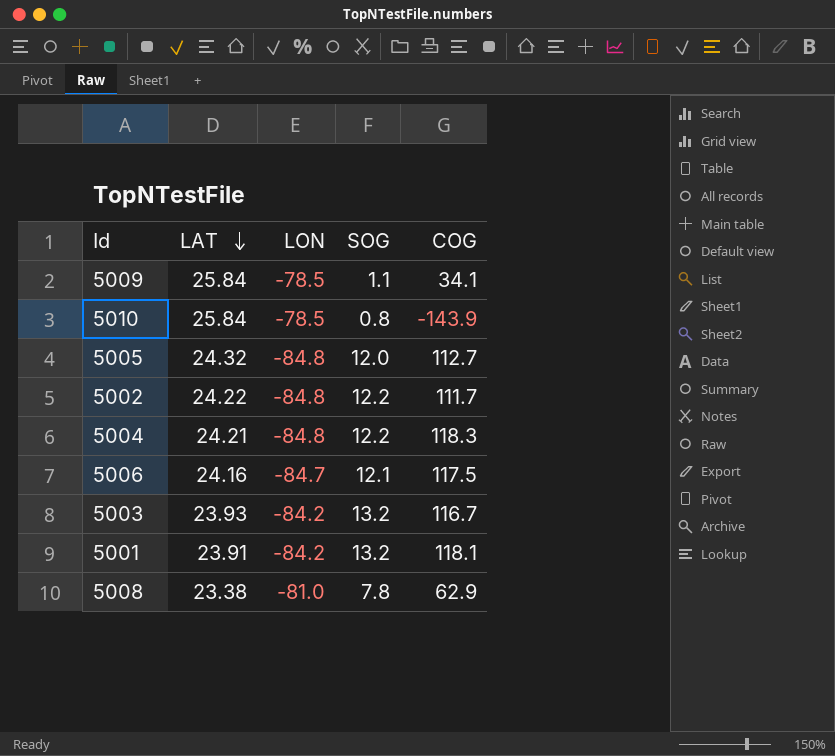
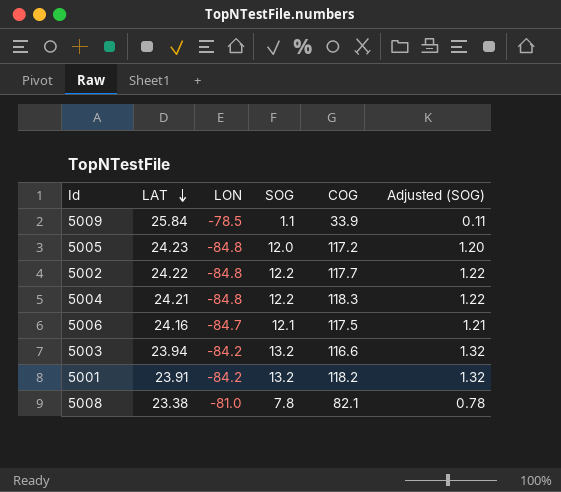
column Adjusted (SOG) | formula: none -> [SOG] * 0.1
row 5010: 25.84 | -78.5 | 0.8 | -143.9 -> none
5009 | COG: 34.1 -> 33.9
5005 | LAT: 24.32 -> 24.23
5005 | COG: 112.7 -> 117.2
5002 | COG: 111.7 -> 117.7
5003 | LAT: 23.93 -> 23.94
5003 | COG: 116.7 -> 116.6
5001 | COG: 118.1 -> 118.2
5008 | COG: 62.9 -> 82.1

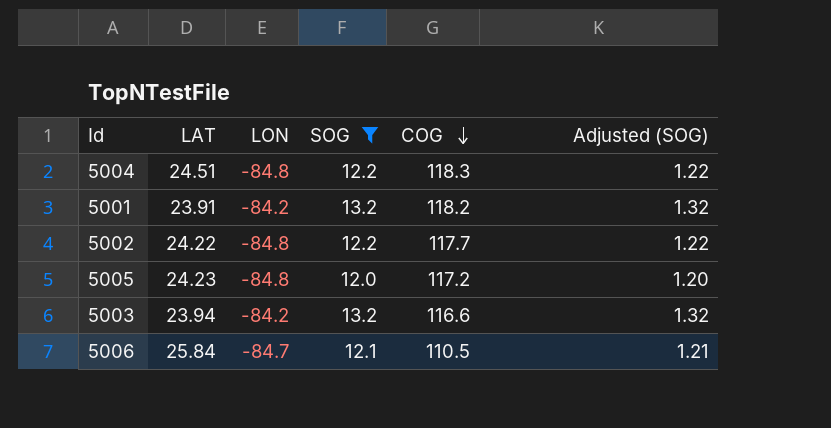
filter: none -> SOG >= 12.0
row order: LAT descending -> COG descending
5004 | LAT: 24.21 -> 24.51
5006 | LAT: 24.16 -> 25.84
5006 | COG: 117.5 -> 110.5

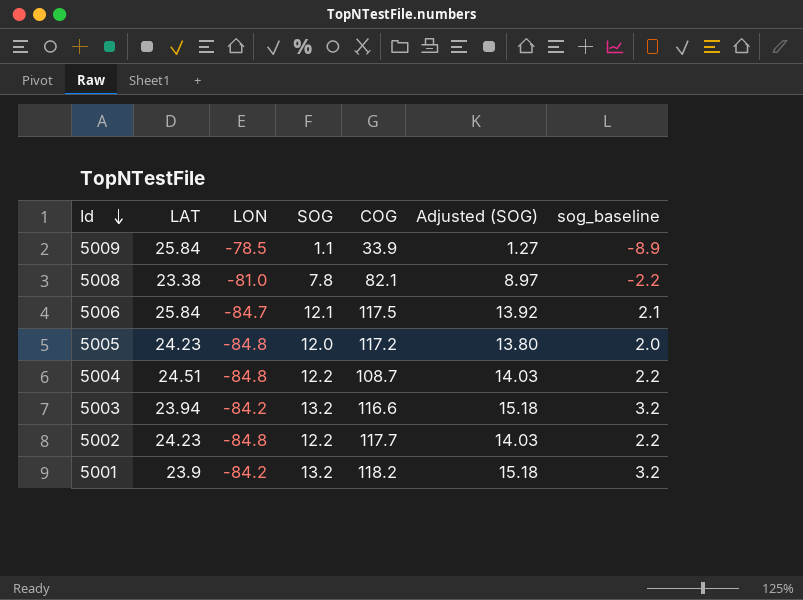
filter: SOG >= 12.0 -> none
row order: COG descending -> Id descending
column Adjusted (SOG) | formula: [SOG] * 0.1 -> [SOG] * 1.15
column sog_baseline | formula: none -> [SOG] - 10
5006 | COG: 110.5 -> 117.5
5004 | COG: 118.3 -> 108.7
5002 | LAT: 24.22 -> 24.23
5001 | LAT: 23.91 -> 23.9

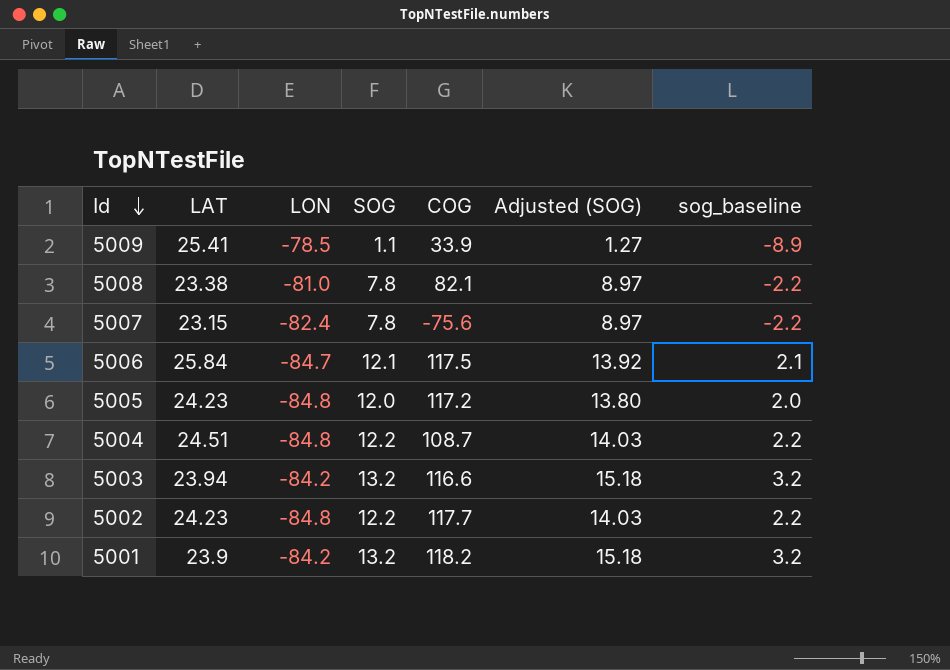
5009 | LAT: 25.84 -> 25.41
row 5007: none -> 23.15 | -82.4 | 7.8 | -75.6 | 8.97 | -2.2

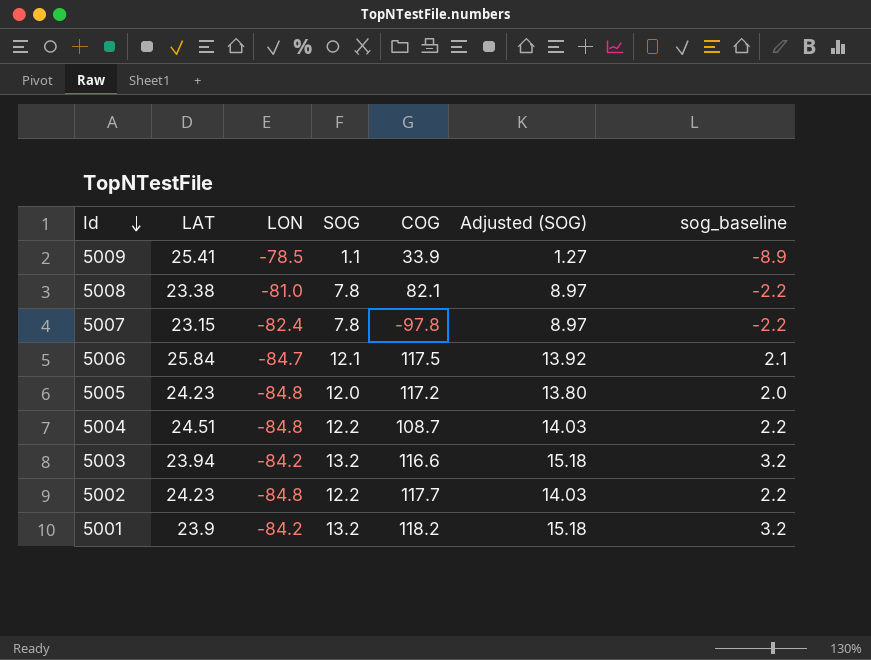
5007 | COG: -75.6 -> -97.8

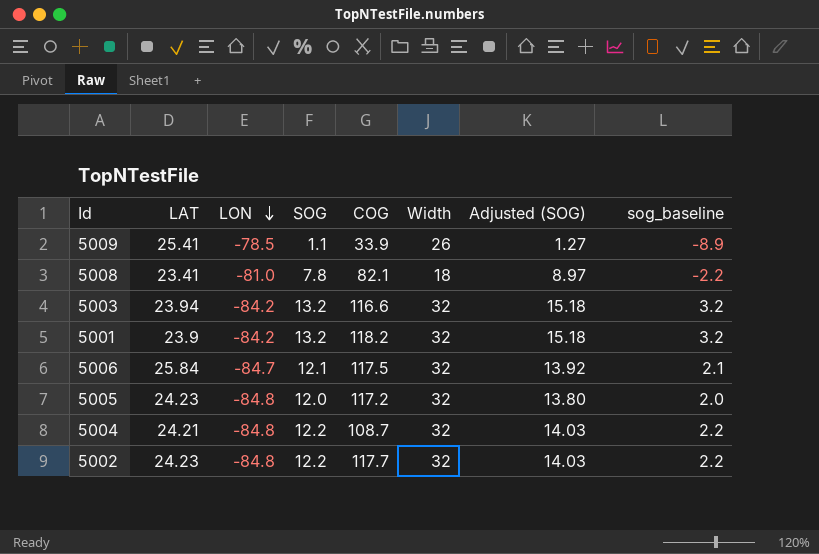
row order: Id descending -> LON descending
column Width | position: none -> 6
row 5007: 23.15 | -82.4 | 7.8 | -97.8 | 8.97 | -2.2 -> none
5008 | LAT: 23.38 -> 23.41
5004 | LAT: 24.51 -> 24.21

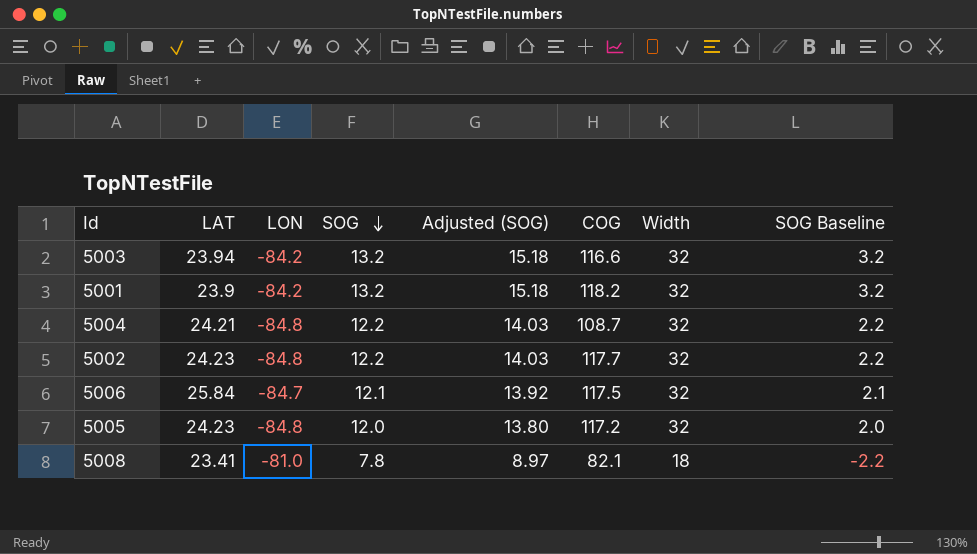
row order: LON descending -> SOG descending
column Adjusted (SOG) | position: 7 -> 5
column name: sog_baseline -> SOG Baseline
row 5009: 25.41 | -78.5 | 1.1 | 33.9 | 26 | 1.27 | -8.9 -> none

